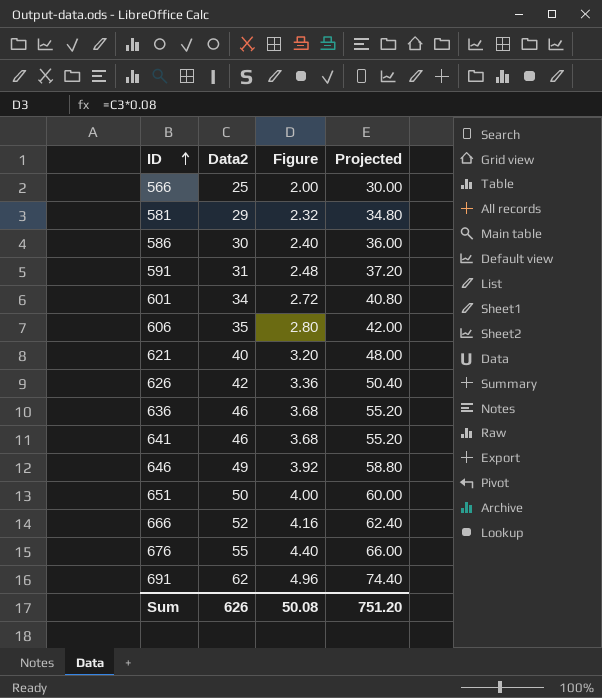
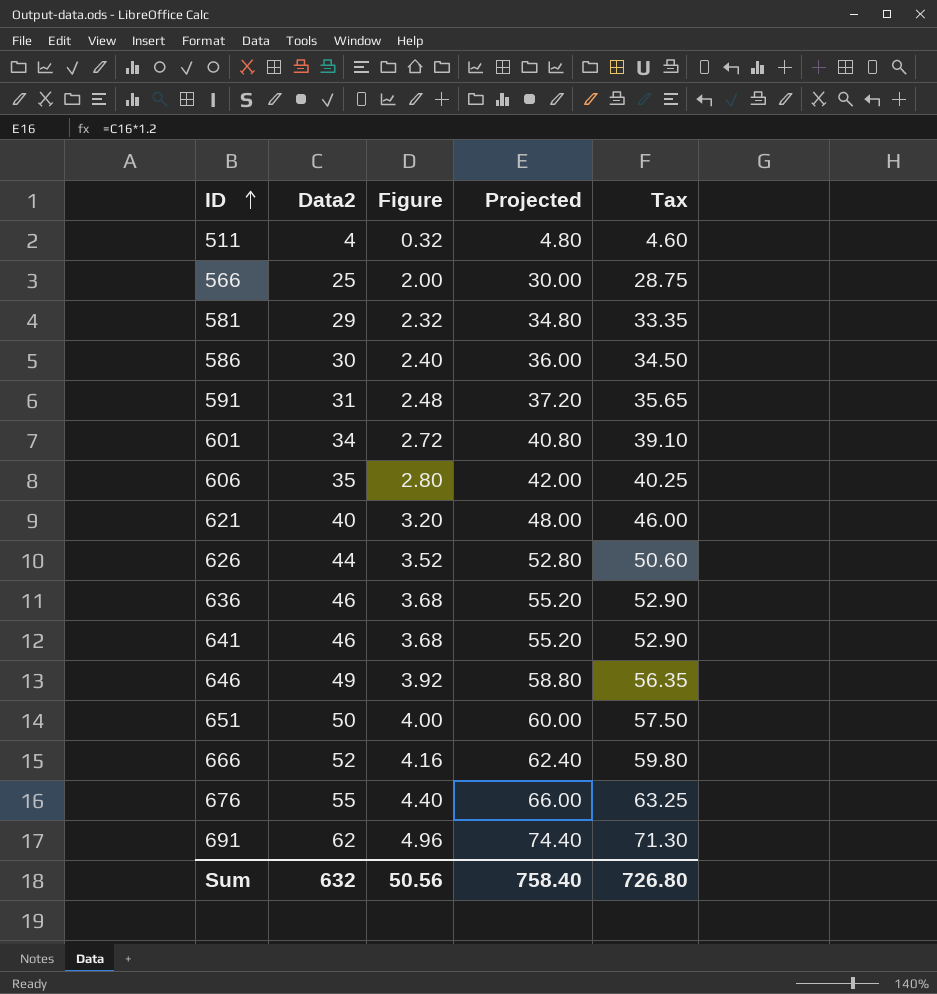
column Tax | formula: none -> [Data2] * 1.15
row 511: none -> 4 | 0.32 | 4.80 | 4.60
626 | Data2: 42 -> 44
626 | Figure: 3.36 -> 3.52
626 | Projected: 50.40 -> 52.80
Sum | Data2: 626 -> 632
Sum | Figure: 50.08 -> 50.56
Sum | Projected: 751.20 -> 758.40

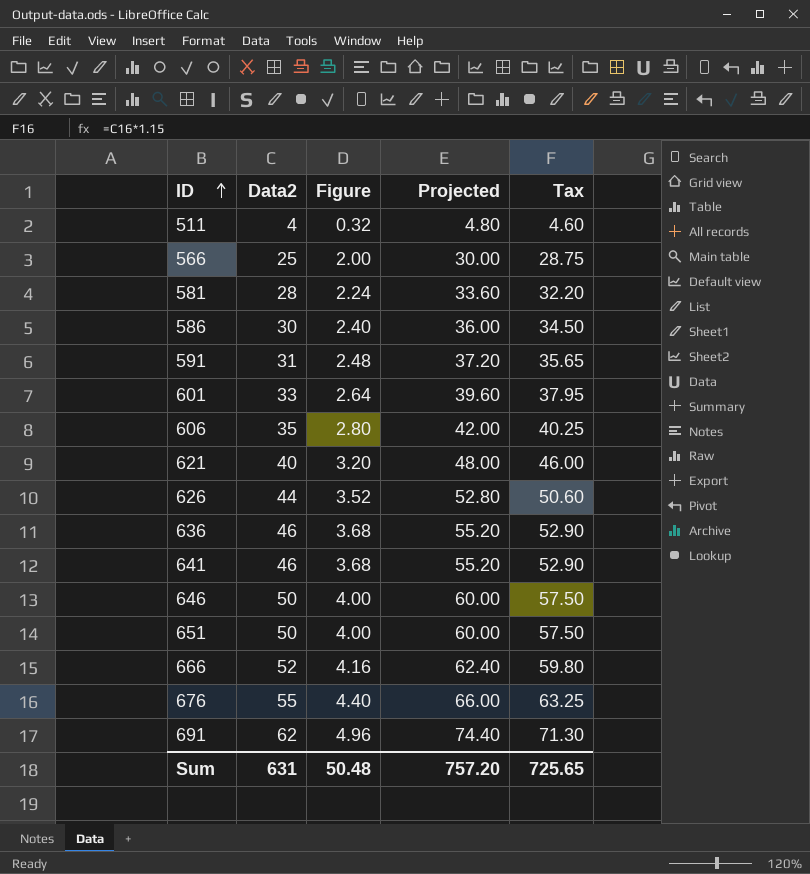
581 | Data2: 29 -> 28
581 | Figure: 2.32 -> 2.24
581 | Projected: 34.80 -> 33.60
581 | Tax: 33.35 -> 32.20
601 | Data2: 34 -> 33
601 | Figure: 2.72 -> 2.64
601 | Projected: 40.80 -> 39.60
601 | Tax: 39.10 -> 37.95
646 | Data2: 49 -> 50
646 | Figure: 3.92 -> 4.00
646 | Projected: 58.80 -> 60.00
646 | Tax: 56.35 -> 57.50
Sum | Data2: 632 -> 631
Sum | Figure: 50.56 -> 50.48
Sum | Projected: 758.40 -> 757.20
Sum | Tax: 726.80 -> 725.65

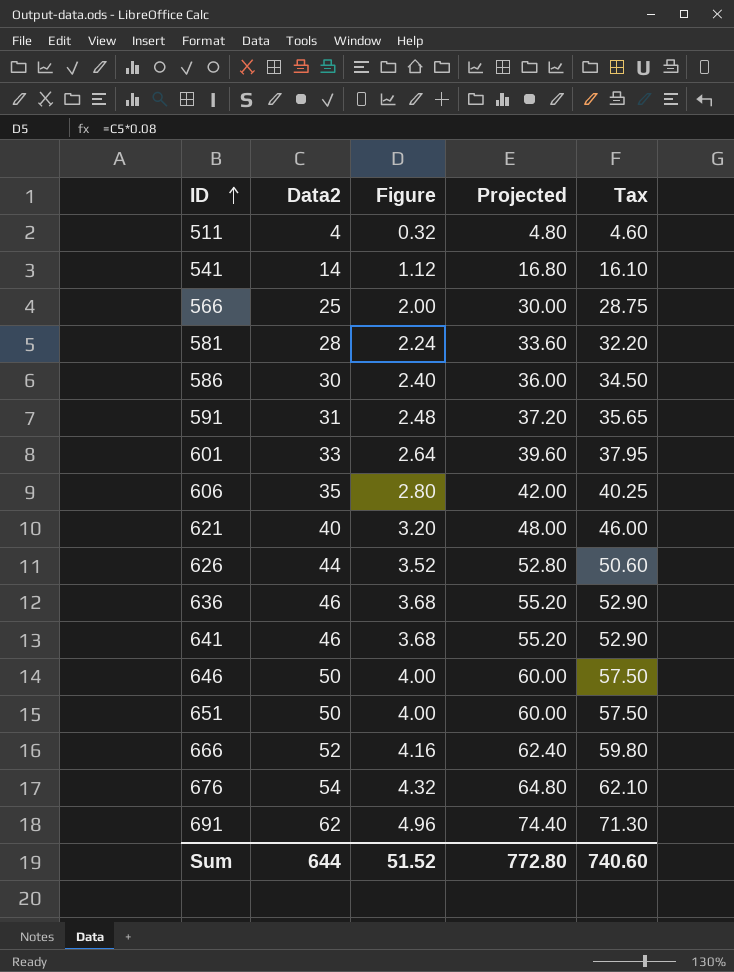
row 541: none -> 14 | 1.12 | 16.80 | 16.10
676 | Data2: 55 -> 54
676 | Figure: 4.40 -> 4.32
676 | Projected: 66.00 -> 64.80
676 | Tax: 63.25 -> 62.10
Sum | Data2: 631 -> 644
Sum | Figure: 50.48 -> 51.52
Sum | Projected: 757.20 -> 772.80
Sum | Tax: 725.65 -> 740.60

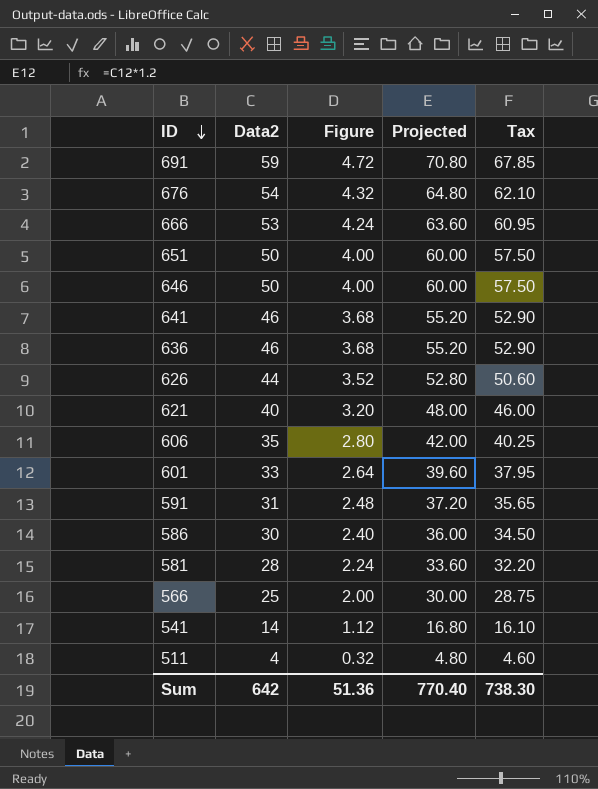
row order: ID ascending -> ID descending
691 | Data2: 62 -> 59
691 | Figure: 4.96 -> 4.72
691 | Projected: 74.40 -> 70.80
691 | Tax: 71.30 -> 67.85
666 | Data2: 52 -> 53
666 | Figure: 4.16 -> 4.24
666 | Projected: 62.40 -> 63.60
666 | Tax: 59.80 -> 60.95
Sum | Data2: 644 -> 642
Sum | Figure: 51.52 -> 51.36
Sum | Projected: 772.80 -> 770.40
Sum | Tax: 740.60 -> 738.30

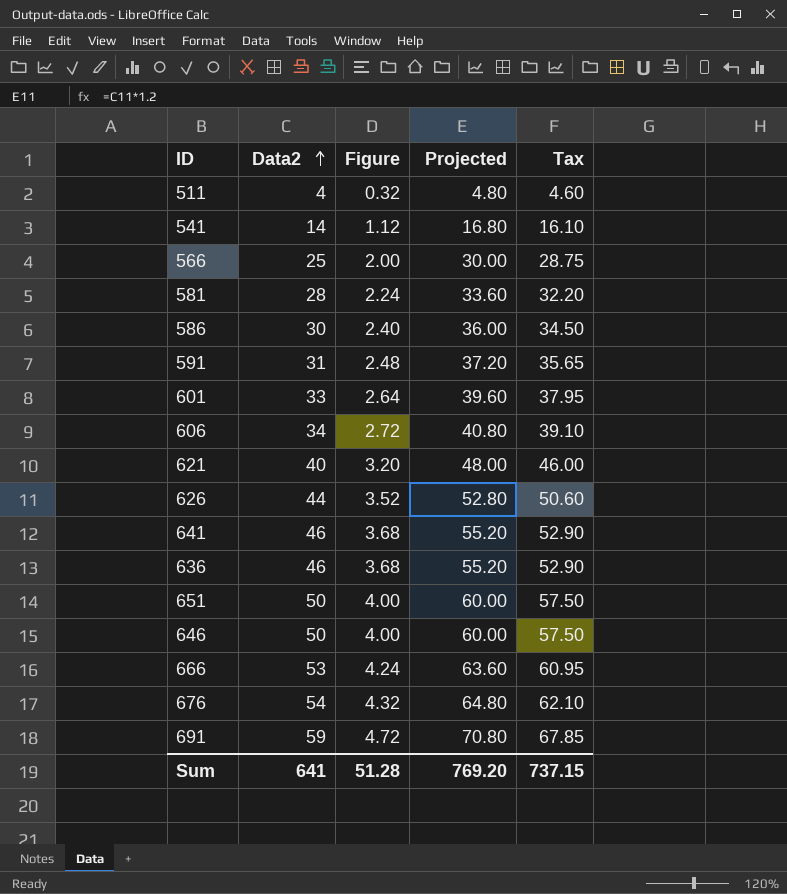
row order: ID descending -> Data2 ascending
606 | Data2: 35 -> 34
606 | Figure: 2.80 -> 2.72
606 | Projected: 42.00 -> 40.80
606 | Tax: 40.25 -> 39.10
Sum | Data2: 642 -> 641
Sum | Figure: 51.36 -> 51.28
Sum | Projected: 770.40 -> 769.20
Sum | Tax: 738.30 -> 737.15

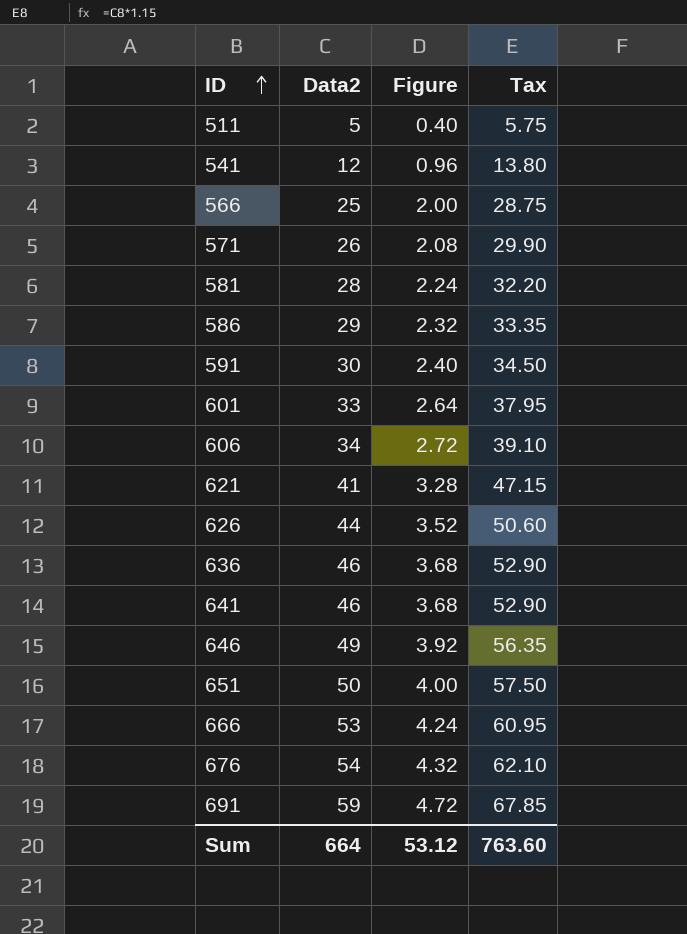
row order: Data2 ascending -> ID ascending
column Projected | formula: [Data2] * 1.2 -> none
511 | Data2: 4 -> 5
511 | Figure: 0.32 -> 0.40
511 | Tax: 4.60 -> 5.75
541 | Data2: 14 -> 12
541 | Figure: 1.12 -> 0.96
541 | Tax: 16.10 -> 13.80
row 571: none -> 26 | 2.08 | 29.90
586 | Data2: 30 -> 29
586 | Figure: 2.40 -> 2.32
586 | Tax: 34.50 -> 33.35
591 | Data2: 31 -> 30
591 | Figure: 2.48 -> 2.40
591 | Tax: 35.65 -> 34.50
621 | Data2: 40 -> 41
621 | Figure: 3.20 -> 3.28
621 | Tax: 46.00 -> 47.15
646 | Data2: 50 -> 49
646 | Figure: 4.00 -> 3.92
646 | Tax: 57.50 -> 56.35
Sum | Data2: 641 -> 664
Sum | Figure: 51.28 -> 53.12
Sum | Tax: 737.15 -> 763.60

